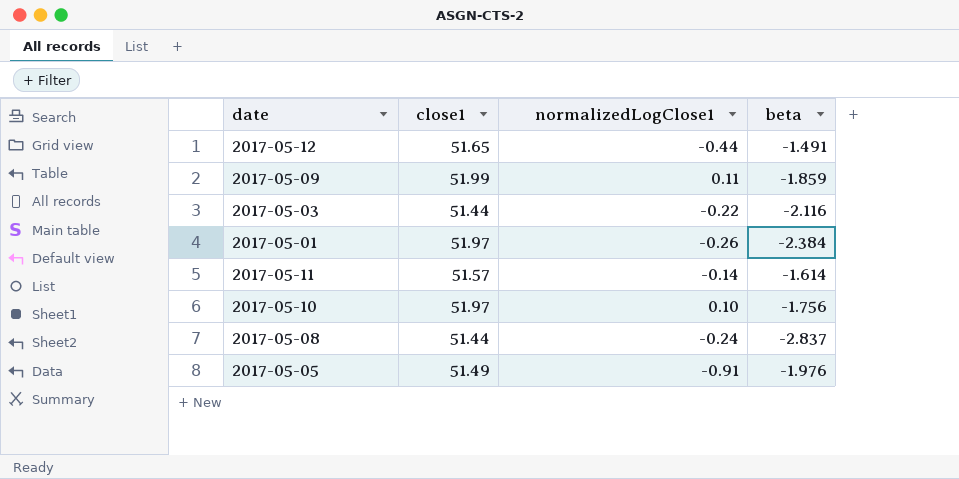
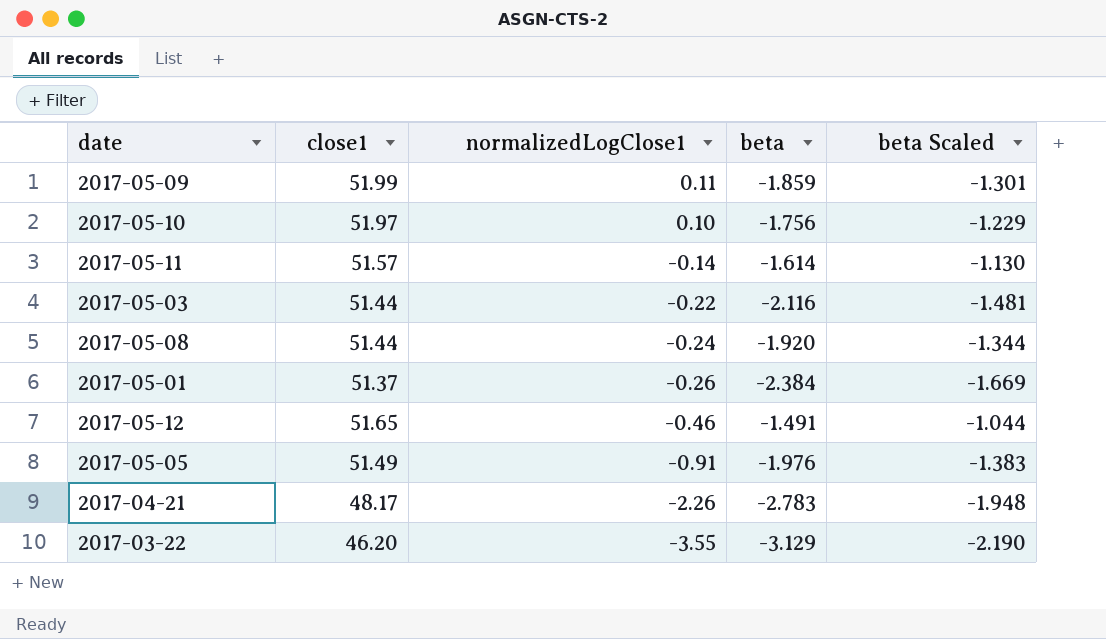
row order: none -> normalizedLogClose1 descending
column beta Scaled | formula: none -> [beta] * 0.7
2017-05-08 | beta: -2.837 -> -1.920
2017-05-01 | close1: 51.97 -> 51.37
2017-05-12 | normalizedLogClose1: -0.44 -> -0.46
row 2017-04-21: none -> 48.17 | -2.26 | -2.783 | -1.948
row 2017-03-22: none -> 46.20 | -3.55 | -3.129 | -2.190

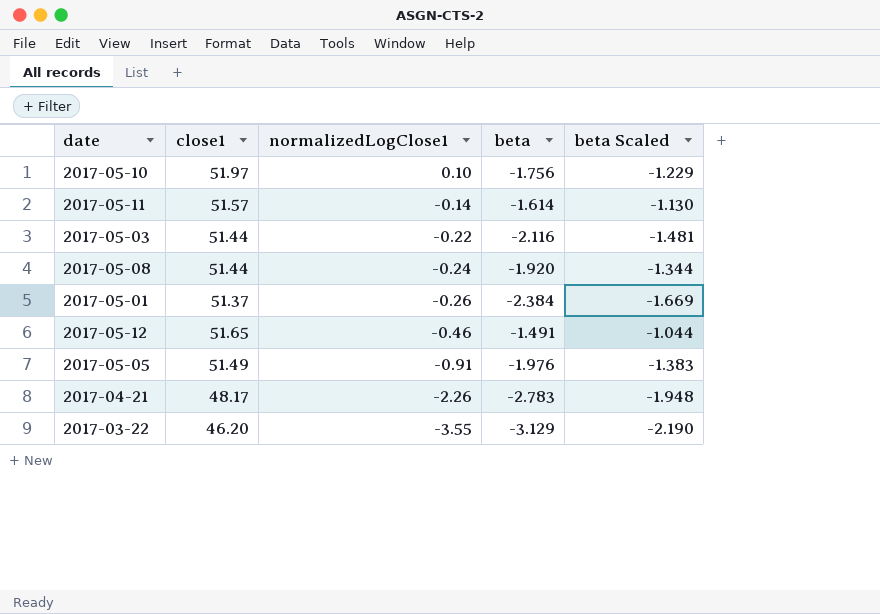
row 2017-05-09: 51.99 | 0.11 | -1.859 | -1.301 -> none

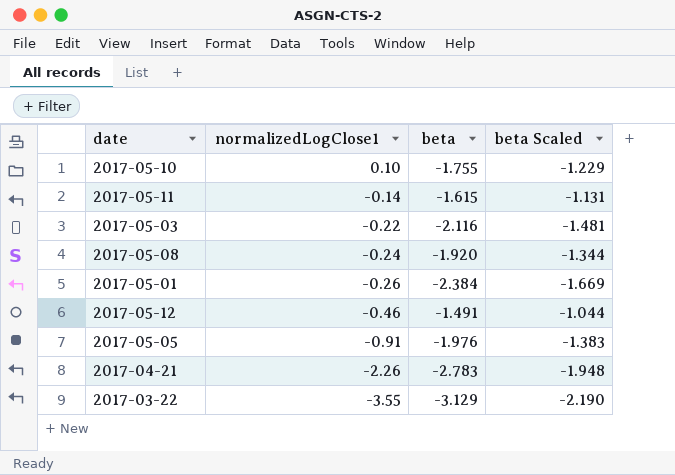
column close1 | position: 2 -> none
2017-05-10 | beta: -1.756 -> -1.755
2017-05-11 | beta: -1.614 -> -1.615
2017-05-11 | beta Scaled: -1.130 -> -1.131

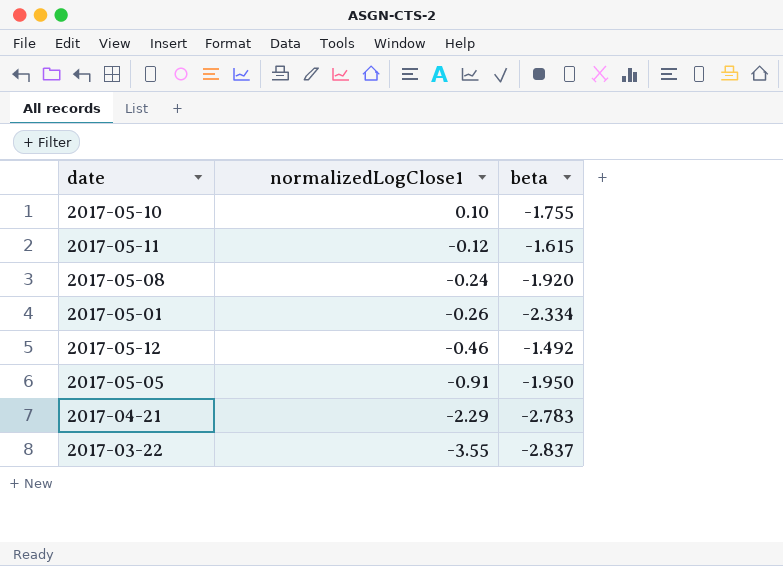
column beta Scaled | formula: [beta] * 0.7 -> none
row 2017-05-03: -0.22 | -2.116 | -1.481 -> none
2017-05-11 | normalizedLogClose1: -0.14 -> -0.12
2017-05-01 | beta: -2.384 -> -2.334
2017-05-12 | beta: -1.491 -> -1.492
2017-05-05 | beta: -1.976 -> -1.950
2017-04-21 | normalizedLogClose1: -2.26 -> -2.29
2017-03-22 | beta: -3.129 -> -2.837

